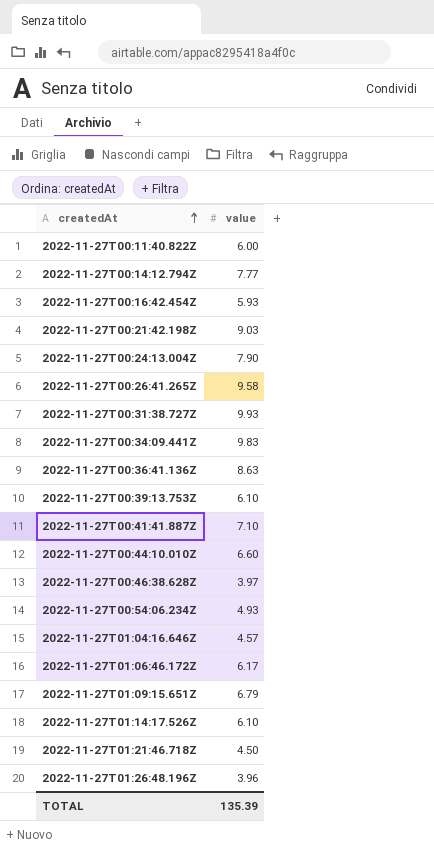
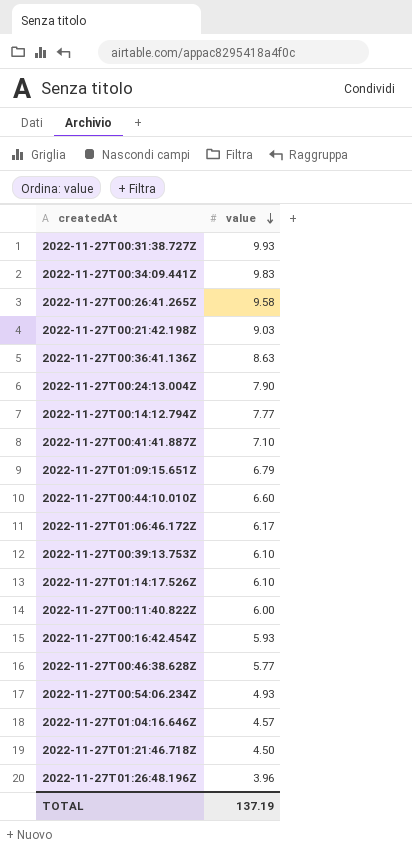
row order: createdAt ascending -> value descending
2022-11-27T00:46:38.628Z | value: 3.97 -> 5.77
TOTAL | value: 135.39 -> 137.19

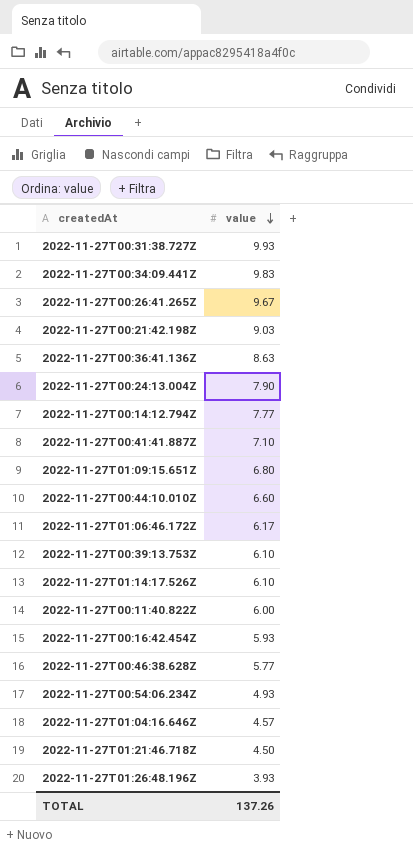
2022-11-27T00:26:41.265Z | value: 9.58 -> 9.67
2022-11-27T01:09:15.651Z | value: 6.79 -> 6.80
2022-11-27T01:26:48.196Z | value: 3.96 -> 3.93
TOTAL | value: 137.19 -> 137.26

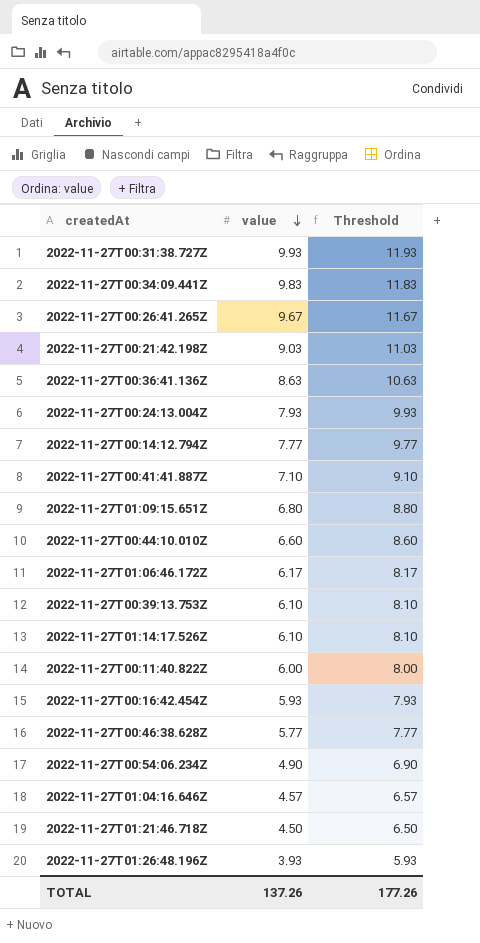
column Threshold | formula: none -> [value] + 2
2022-11-27T00:24:13.004Z | value: 7.90 -> 7.93
2022-11-27T00:54:06.234Z | value: 4.93 -> 4.90

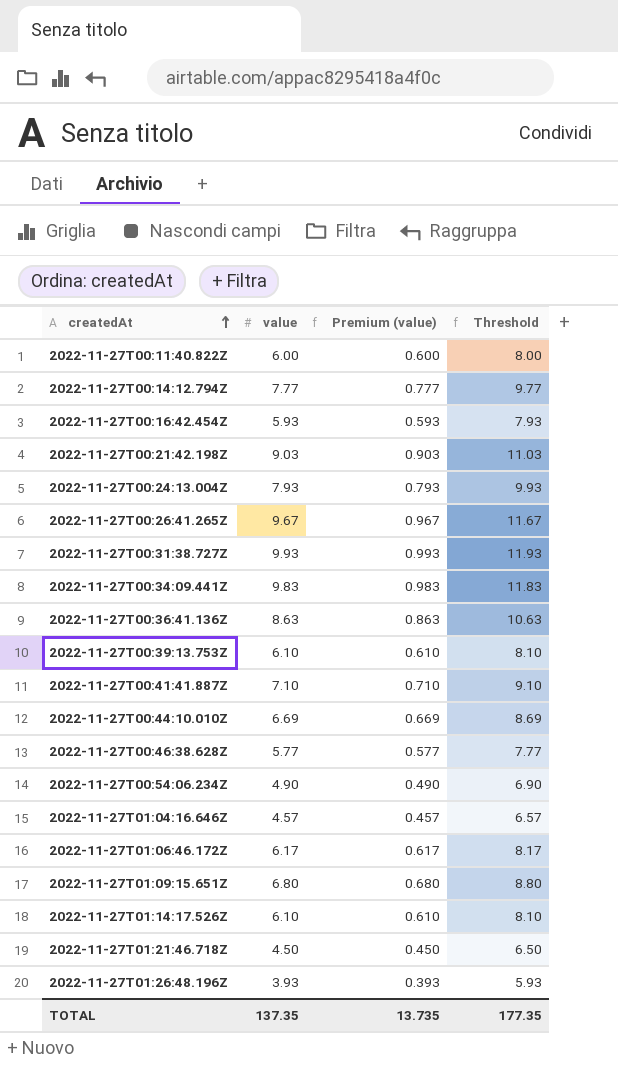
row order: value descending -> createdAt ascending
column Premium (value) | formula: none -> [value] * 0.1
2022-11-27T00:44:10.010Z | value: 6.60 -> 6.69
2022-11-27T00:44:10.010Z | Threshold: 8.60 -> 8.69
TOTAL | value: 137.26 -> 137.35
TOTAL | Threshold: 177.26 -> 177.35

